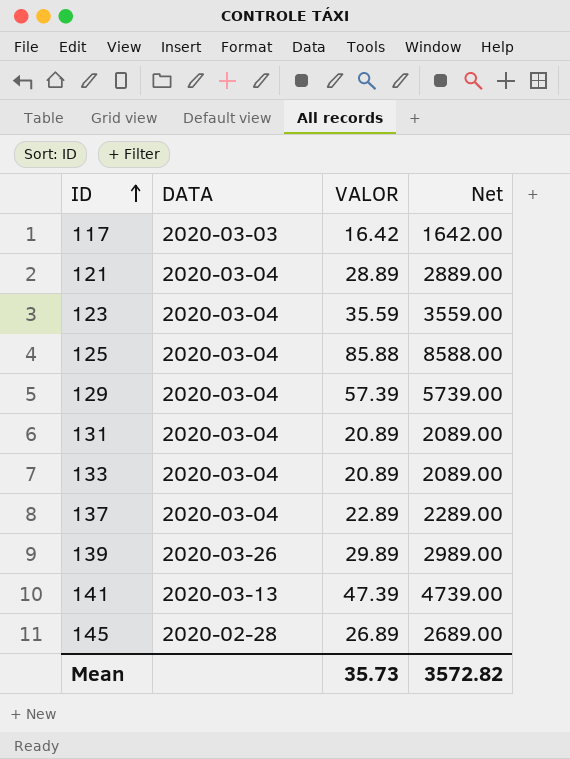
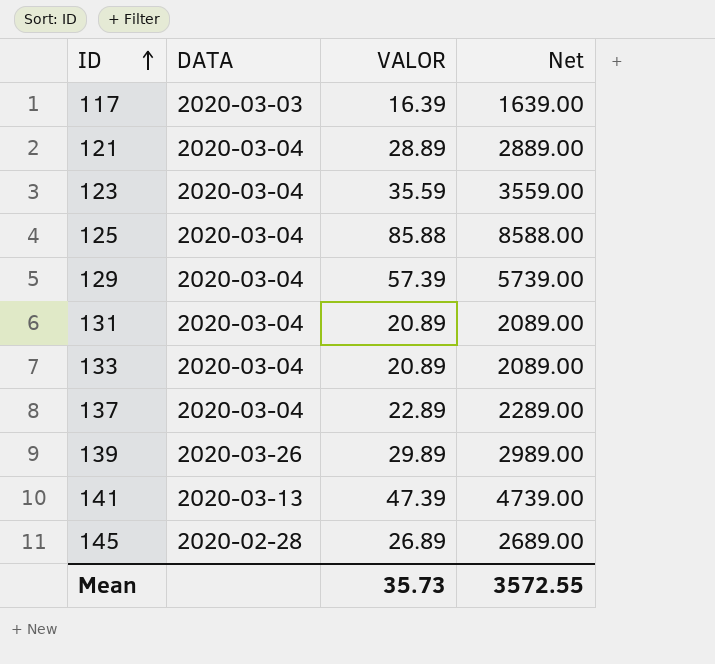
117 | VALOR: 16.42 -> 16.39
117 | Net: 1642.00 -> 1639.00
Mean | Net: 3572.82 -> 3572.55

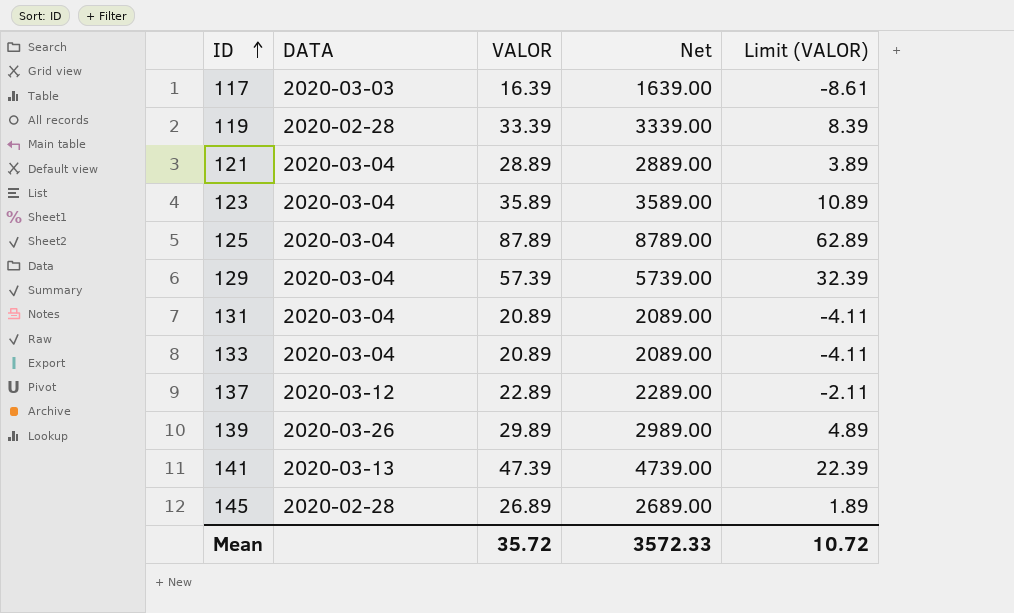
column Limit (VALOR) | formula: none -> [VALOR] - 25
row 119: none -> 2020-02-28 | 33.39 | 3339.00 | 8.39
123 | VALOR: 35.59 -> 35.89
123 | Net: 3559.00 -> 3589.00
125 | VALOR: 85.88 -> 87.89
125 | Net: 8588.00 -> 8789.00
137 | DATA: 2020-03-04 -> 2020-03-12
Mean | VALOR: 35.73 -> 35.72
Mean | Net: 3572.55 -> 3572.33

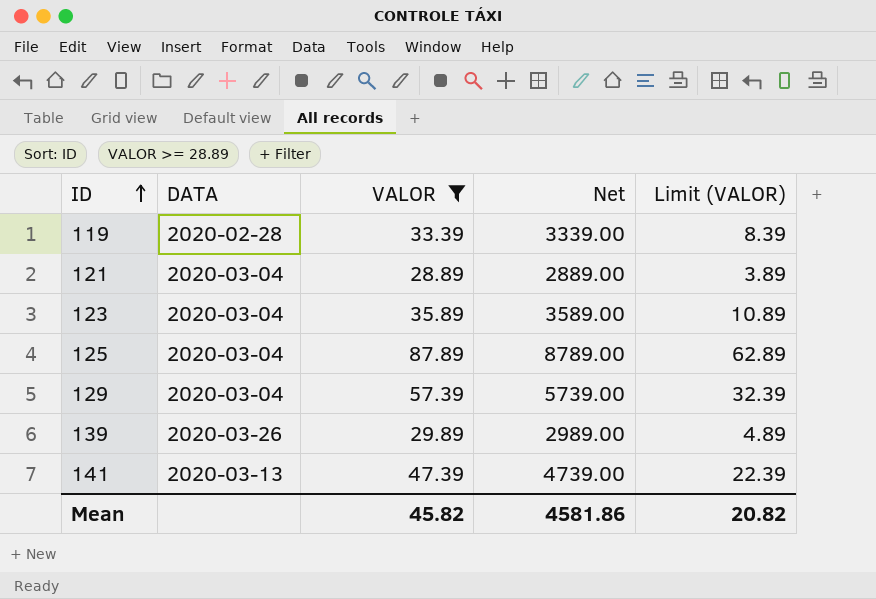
filter: none -> VALOR >= 28.89
Mean | VALOR: 35.72 -> 45.82
Mean | Net: 3572.33 -> 4581.86
Mean | Limit (VALOR): 10.72 -> 20.82

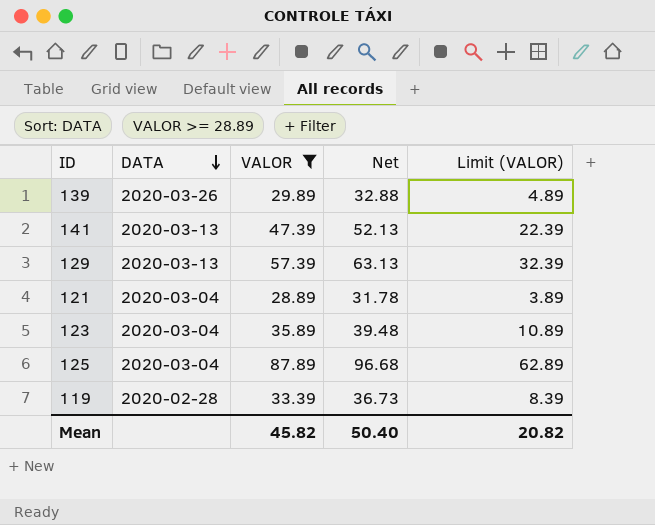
row order: ID ascending -> DATA descending
column Net | formula: [VALOR] * 100 -> [VALOR] * 1.1
129 | DATA: 2020-03-04 -> 2020-03-13
Mean | Net: 4581.86 -> 50.40

